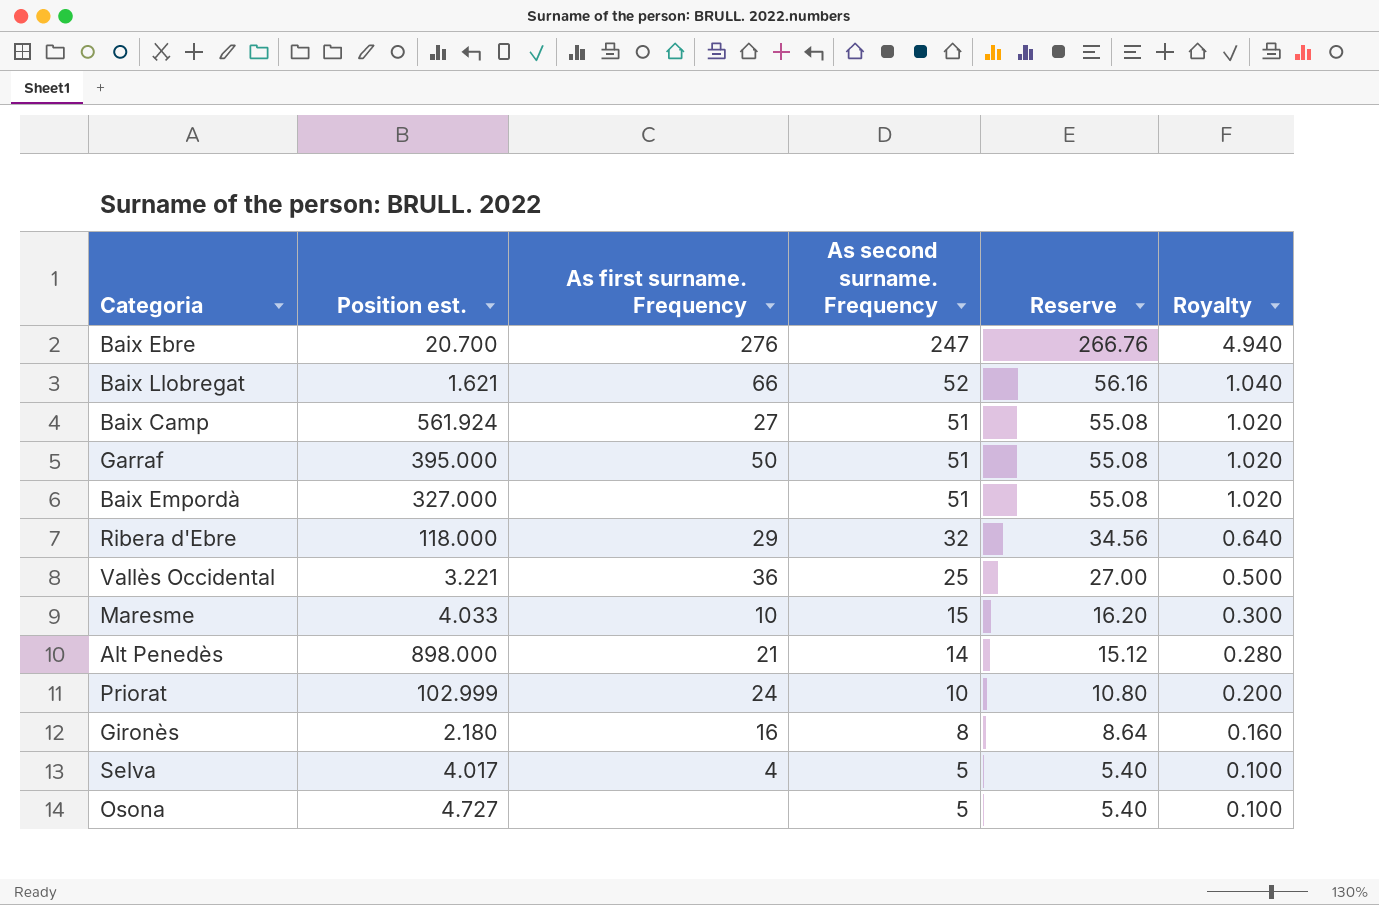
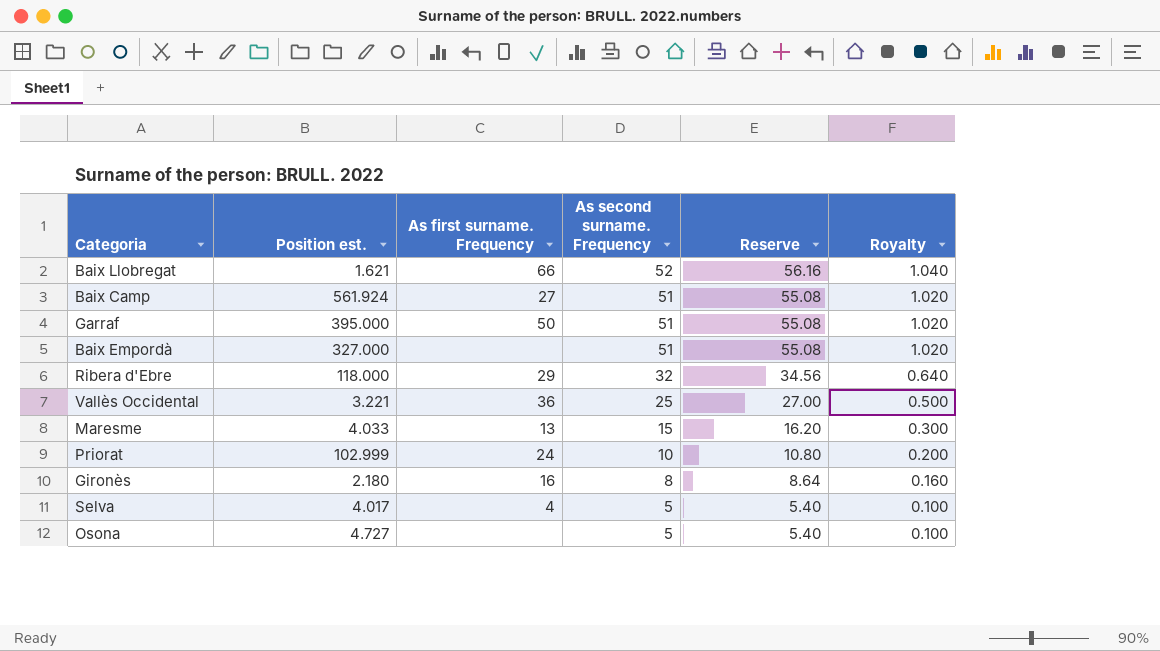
row Baix Ebre: 20.700 | 276 | 247 | 266.76 | 4.940 -> none
row Alt Penedès: 898.000 | 21 | 14 | 15.12 | 0.280 -> none
Maresme | As first surname. Frequency: 10 -> 13

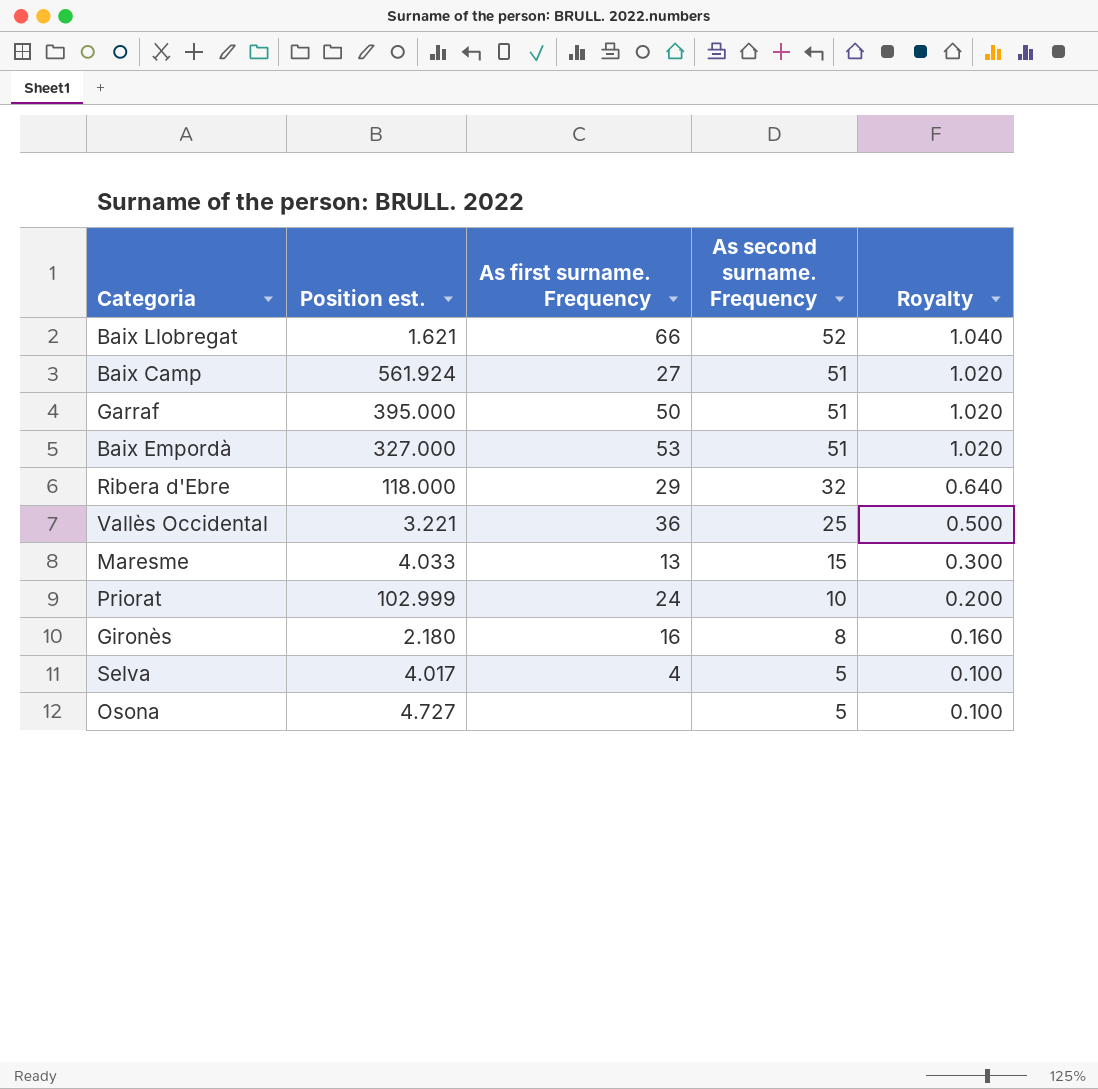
column Reserve | formula: [As second surname. Frequency] * 1.08 -> none
Baix Empordà | As first surname. Frequency: none -> 53

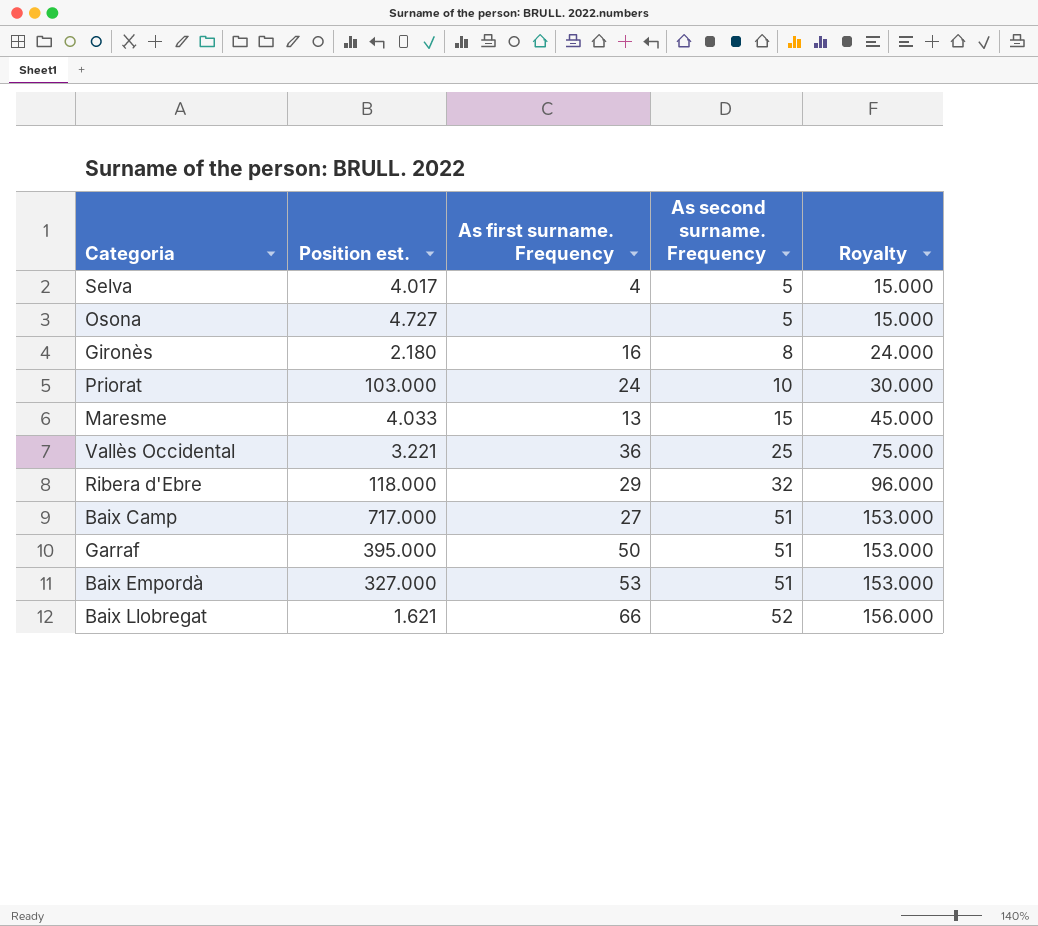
row order: As second surname. Frequency descending -> As second surname. Frequency ascending
column Royalty | formula: [As second surname. Frequency] * 0.02 -> [As second surname. Frequency] * 3
Priorat | Position est.: 102.999 -> 103.000
Baix Camp | Position est.: 561.924 -> 717.000

